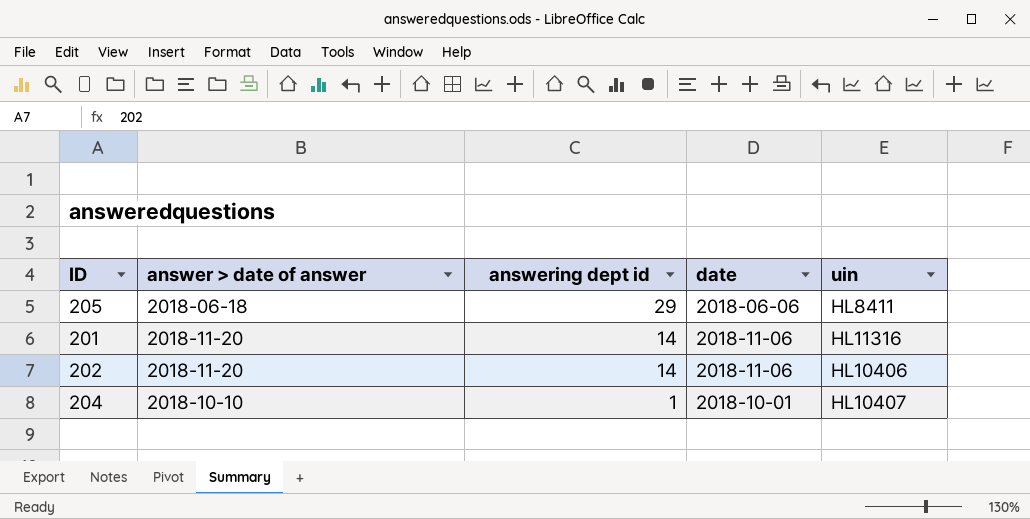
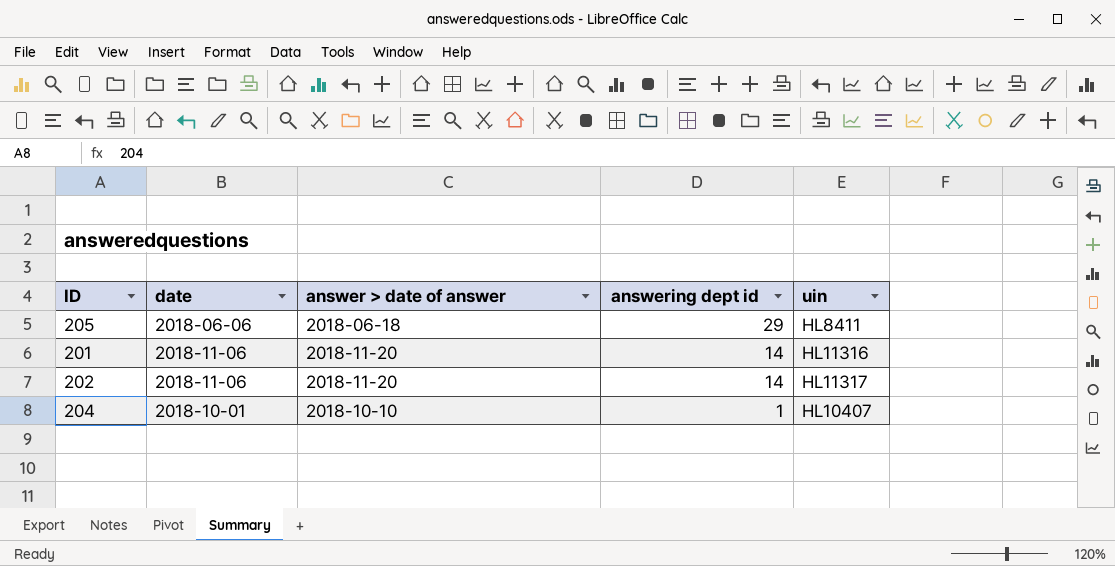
column date | position: 4 -> 2
202 | uin: HL10406 -> HL11317

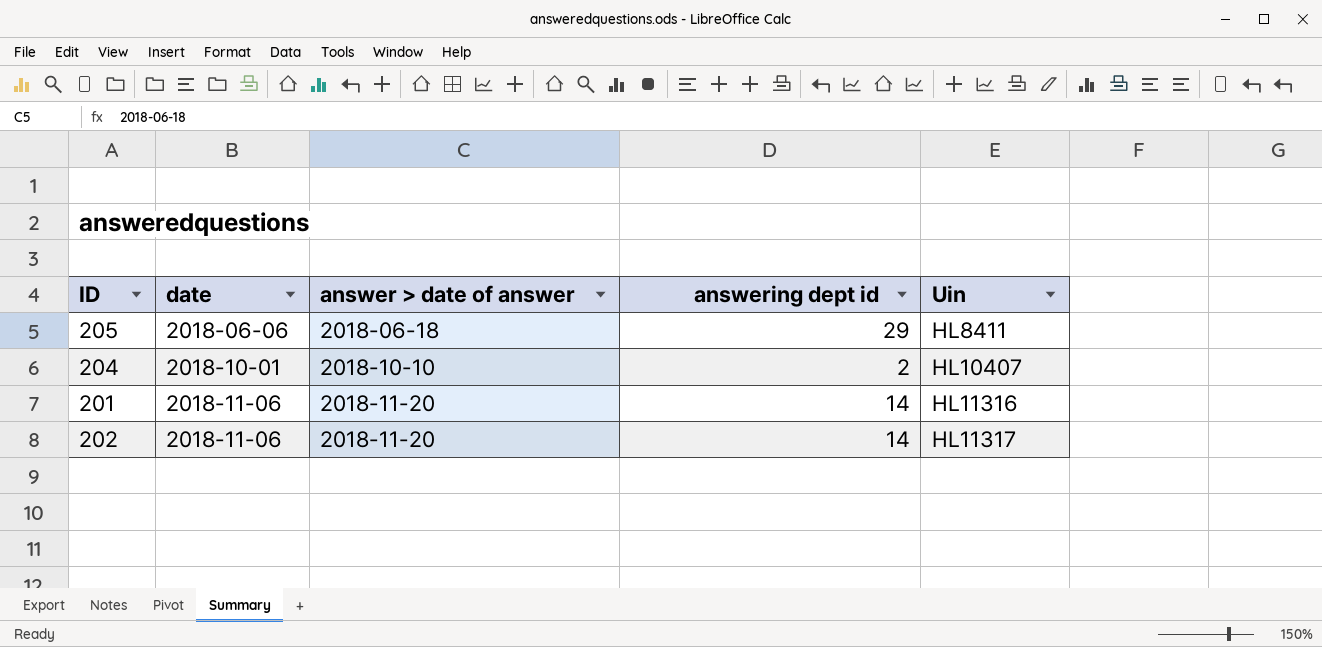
row order: answering dept id descending -> date ascending
column name: uin -> Uin
204 | answering dept id: 1 -> 2

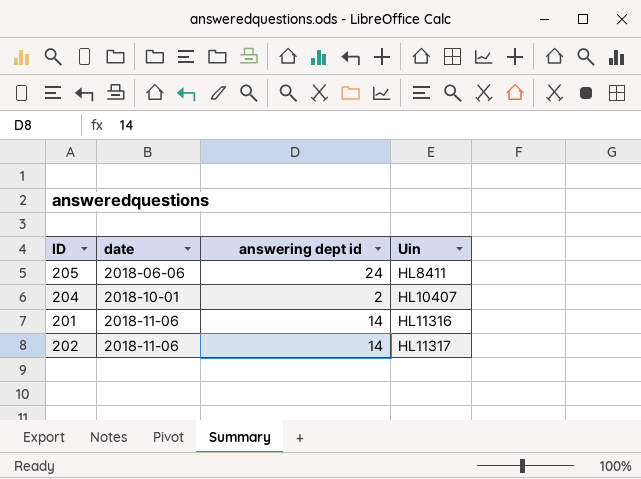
column answer > date of answer | position: 3 -> none
205 | answering dept id: 29 -> 24

